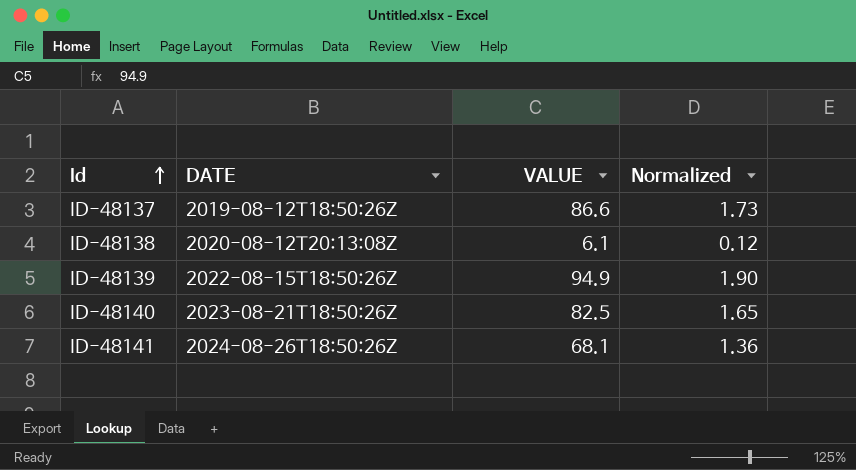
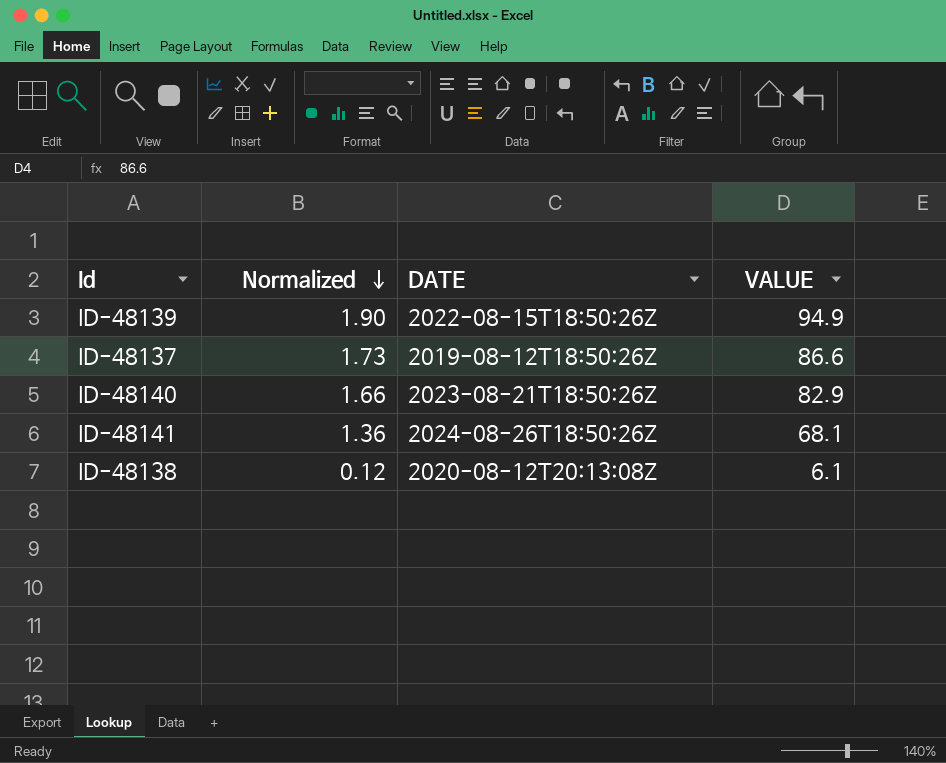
row order: Id ascending -> Normalized descending
column Normalized | position: 4 -> 2
ID-48140 | Normalized: 1.65 -> 1.66
ID-48140 | VALUE: 82.5 -> 82.9

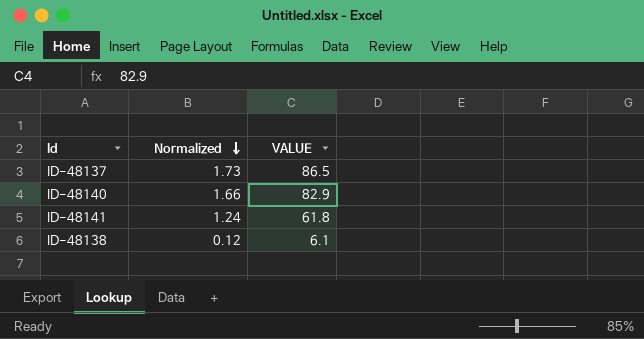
column DATE | position: 3 -> none
row ID-48139: 1.90 | 2022-08-15T18:50:26Z | 94.9 -> none
ID-48137 | VALUE: 86.6 -> 86.5
ID-48141 | Normalized: 1.36 -> 1.24
ID-48141 | VALUE: 68.1 -> 61.8

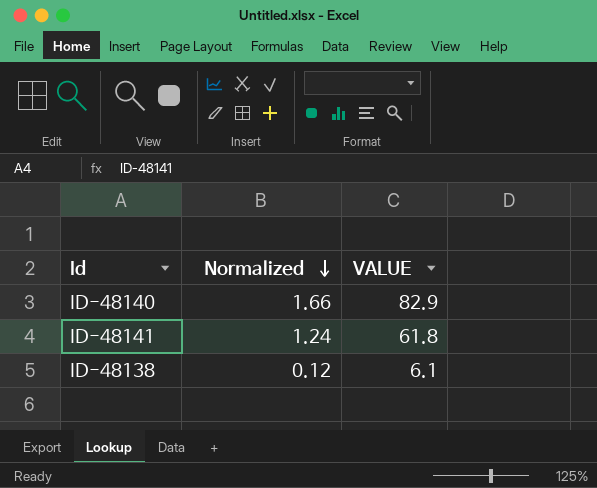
row ID-48137: 1.73 | 86.5 -> none

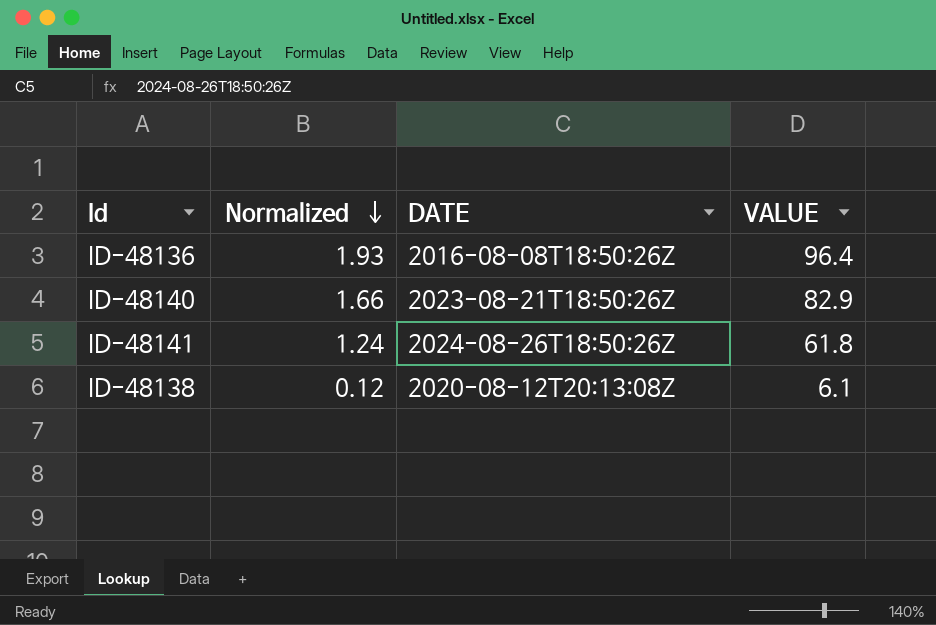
column DATE | position: none -> 3
row ID-48136: none -> 1.93 | 2016-08-08T18:50:26Z | 96.4

